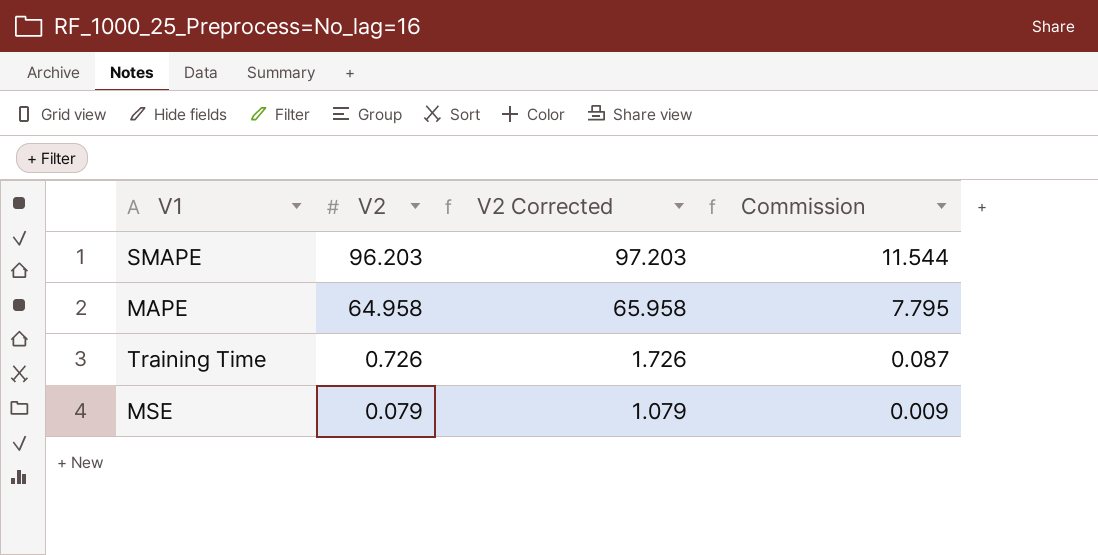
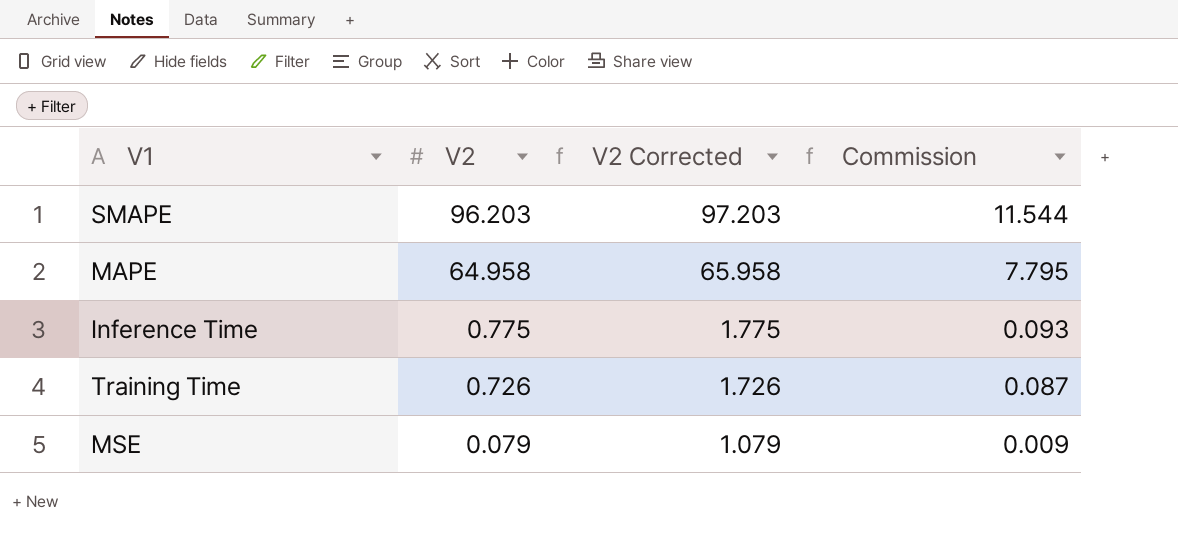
row Inference Time: none -> 0.775 | 1.775 | 0.093

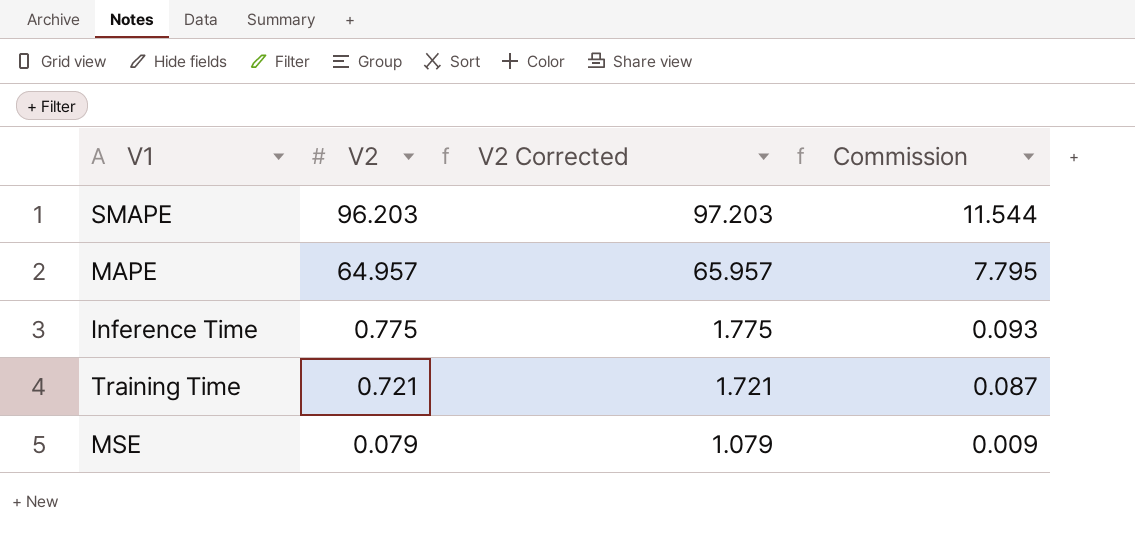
MAPE | V2: 64.958 -> 64.957
MAPE | V2 Corrected: 65.958 -> 65.957
Training Time | V2: 0.726 -> 0.721
Training Time | V2 Corrected: 1.726 -> 1.721

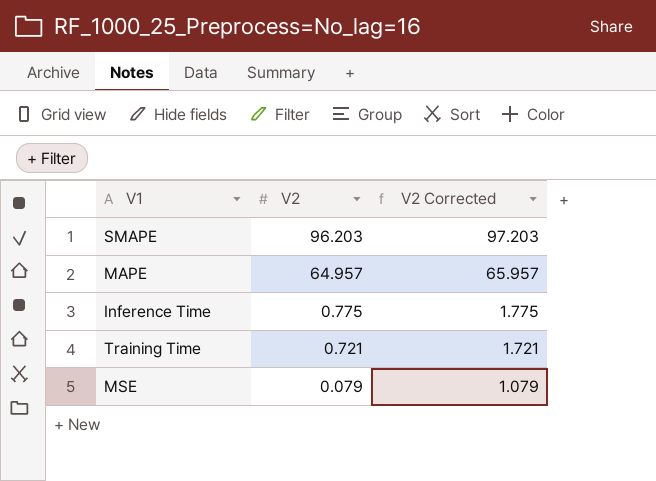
column Commission | formula: [V2] * 0.12 -> none

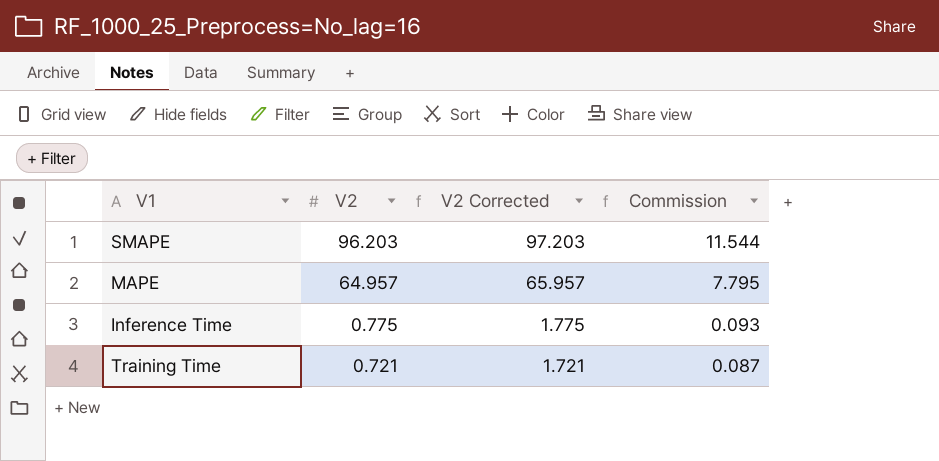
column Commission | formula: none -> [V2] * 0.12
row MSE: 0.079 | 1.079 -> none

